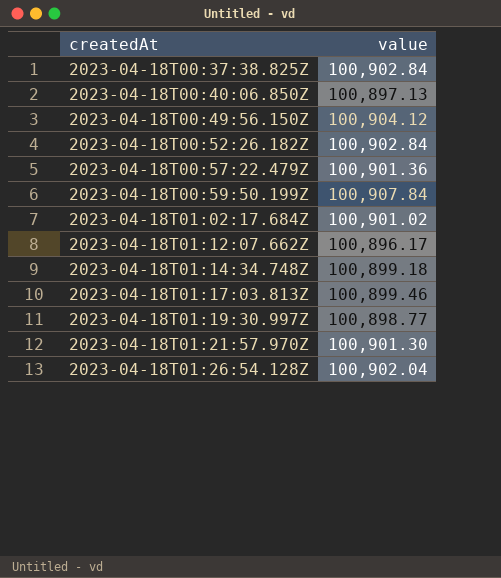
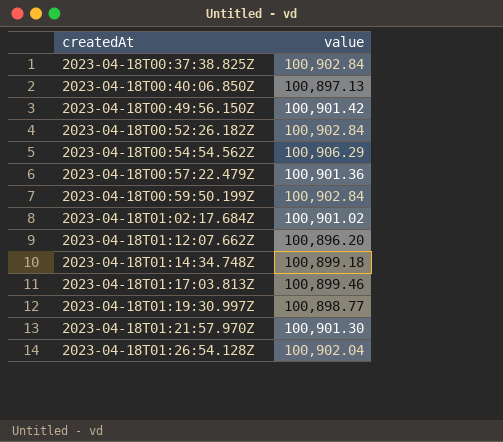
2023-04-18T00:49:56.150Z | value: 100,904.12 -> 100,901.42
row 2023-04-18T00:54:54.562Z: none -> 100,906.29
2023-04-18T00:59:50.199Z | value: 100,907.84 -> 100,902.84
2023-04-18T01:12:07.662Z | value: 100,896.17 -> 100,896.20

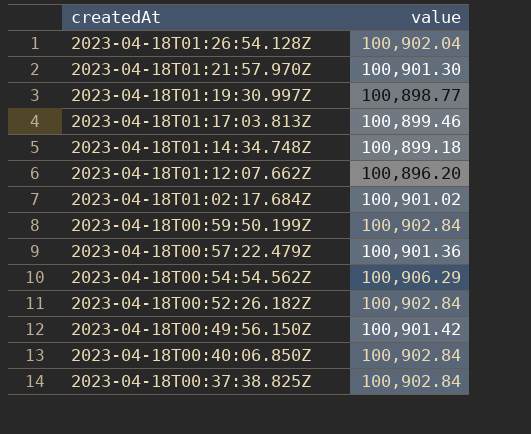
row order: createdAt ascending -> createdAt descending
2023-04-18T00:40:06.850Z | value: 100,897.13 -> 100,902.84

